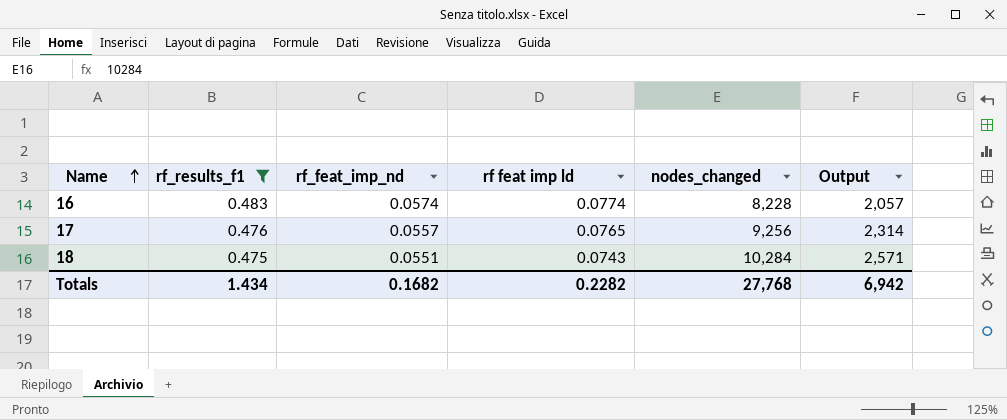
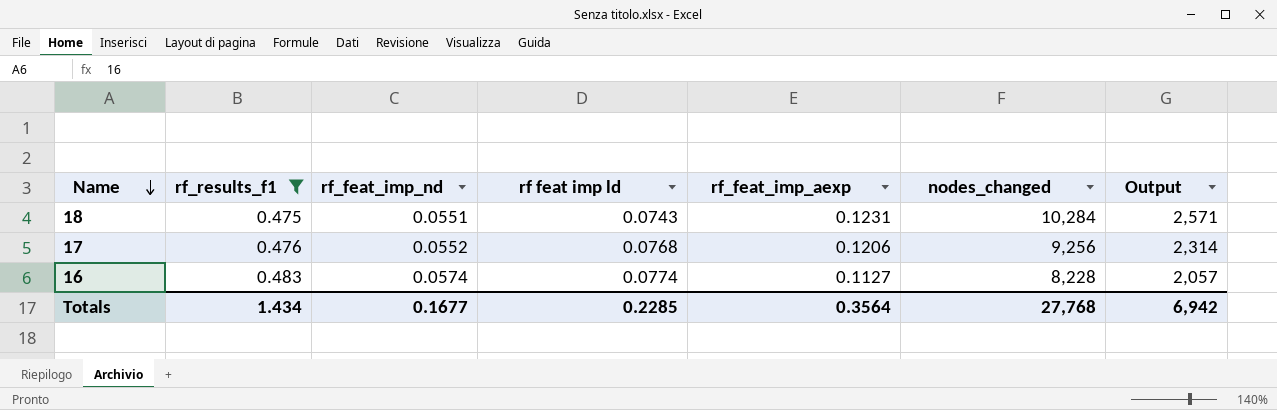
row order: Name ascending -> Name descending
column rf_feat_imp_aexp | position: none -> 5
17 | rf_feat_imp_nd: 0.0557 -> 0.0552
17 | rf feat imp ld: 0.0765 -> 0.0768
Totals | rf_feat_imp_nd: 0.1682 -> 0.1677
Totals | rf feat imp ld: 0.2282 -> 0.2285

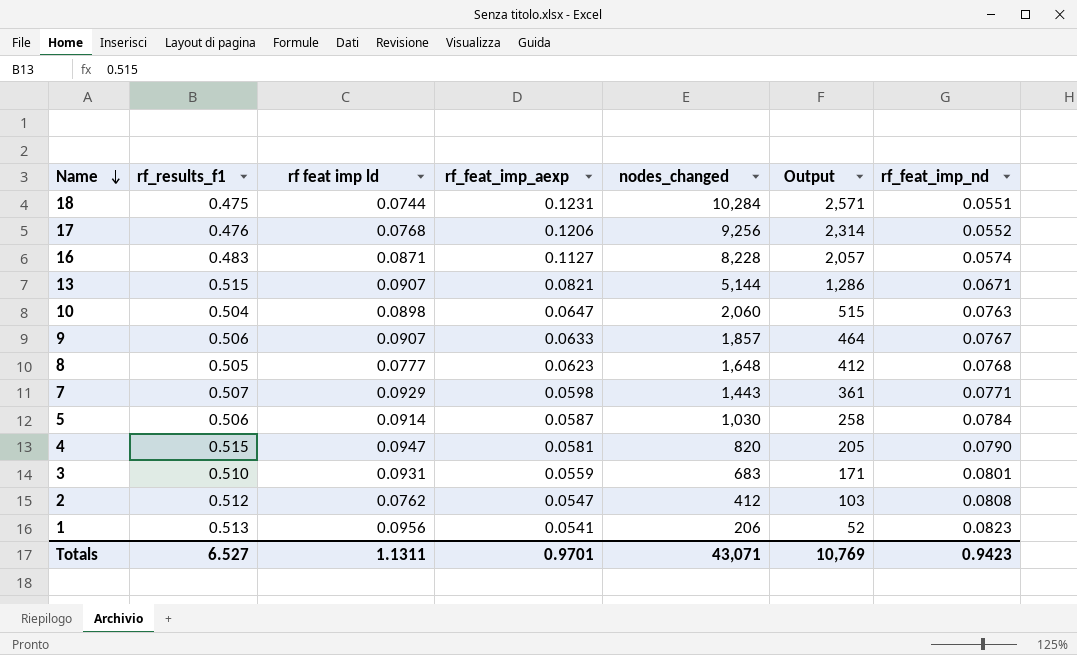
filter: rf_results_f1 <= 0.483 -> none
column rf_feat_imp_nd | position: 3 -> 7
18 | rf feat imp ld: 0.0743 -> 0.0744
16 | rf feat imp ld: 0.0774 -> 0.0871
Totals | rf_results_f1: 1.434 -> 6.527
Totals | rf feat imp ld: 0.2285 -> 1.1311
Totals | rf_feat_imp_aexp: 0.3564 -> 0.9701
Totals | nodes_changed: 27,768 -> 43,071
Totals | Output: 6,942 -> 10,769
Totals | rf_feat_imp_nd: 0.1677 -> 0.9423

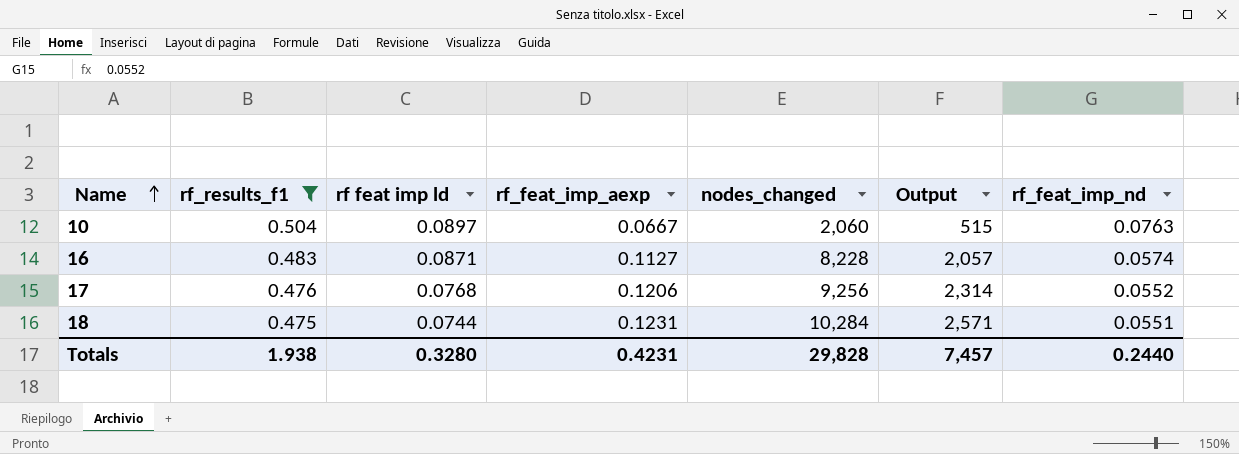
filter: none -> rf_results_f1 <= 0.504
row order: Name descending -> Name ascending
10 | rf feat imp ld: 0.0898 -> 0.0897
10 | rf_feat_imp_aexp: 0.0647 -> 0.0667
Totals | rf_results_f1: 6.527 -> 1.938
Totals | rf feat imp ld: 1.1311 -> 0.3280
Totals | rf_feat_imp_aexp: 0.9701 -> 0.4231
Totals | nodes_changed: 43,071 -> 29,828
Totals | Output: 10,769 -> 7,457
Totals | rf_feat_imp_nd: 0.9423 -> 0.2440

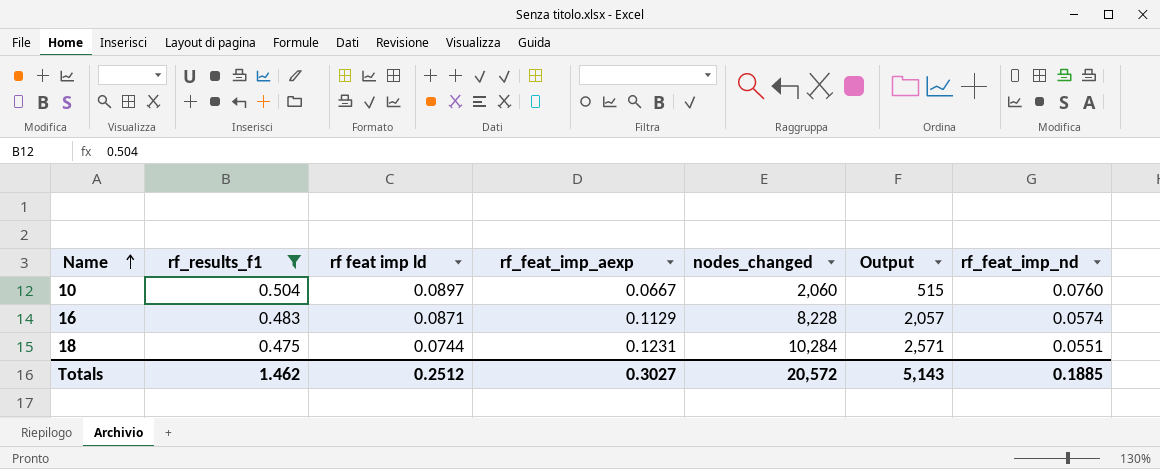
row 17: 0.476 | 0.0768 | 0.1206 | 9,256 | 2,314 | 0.0552 -> none
10 | rf_feat_imp_nd: 0.0763 -> 0.0760
16 | rf_feat_imp_aexp: 0.1127 -> 0.1129
Totals | rf_results_f1: 1.938 -> 1.462
Totals | rf feat imp ld: 0.3280 -> 0.2512
Totals | rf_feat_imp_aexp: 0.4231 -> 0.3027
Totals | nodes_changed: 29,828 -> 20,572
Totals | Output: 7,457 -> 5,143
Totals | rf_feat_imp_nd: 0.2440 -> 0.1885

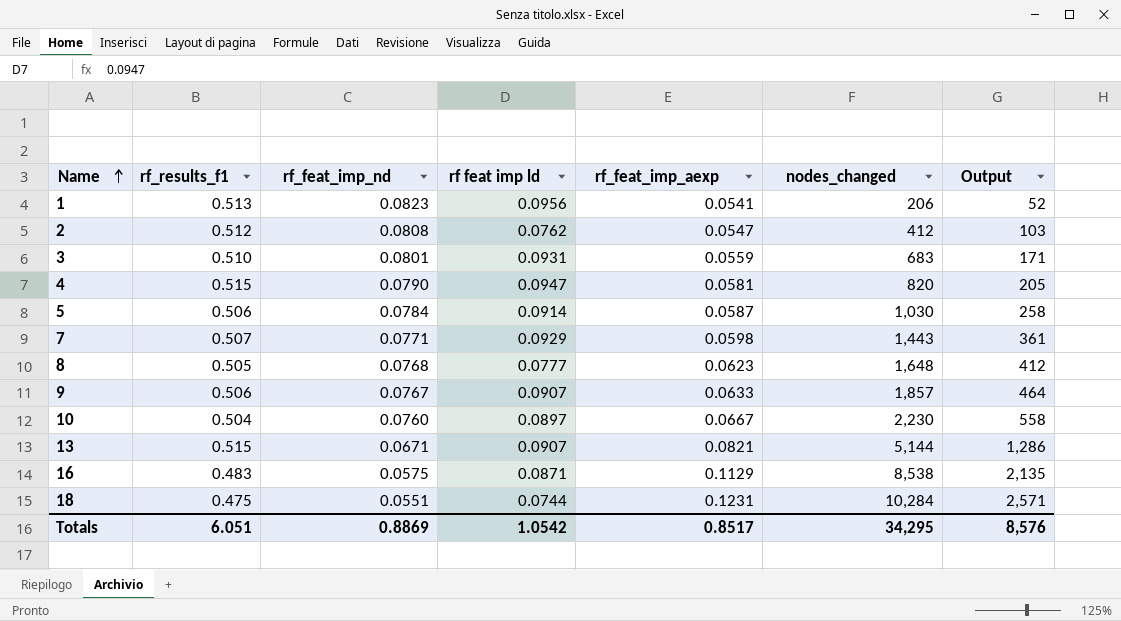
filter: rf_results_f1 <= 0.504 -> none
column rf_feat_imp_nd | position: 7 -> 3
10 | nodes_changed: 2,060 -> 2,230
10 | Output: 515 -> 558
16 | rf_feat_imp_nd: 0.0574 -> 0.0575
16 | nodes_changed: 8,228 -> 8,538
16 | Output: 2,057 -> 2,135
Totals | rf_results_f1: 1.462 -> 6.051
Totals | rf_feat_imp_nd: 0.1885 -> 0.8869
Totals | rf feat imp ld: 0.2512 -> 1.0542
Totals | rf_feat_imp_aexp: 0.3027 -> 0.8517
Totals | nodes_changed: 20,572 -> 34,295
Totals | Output: 5,143 -> 8,576

